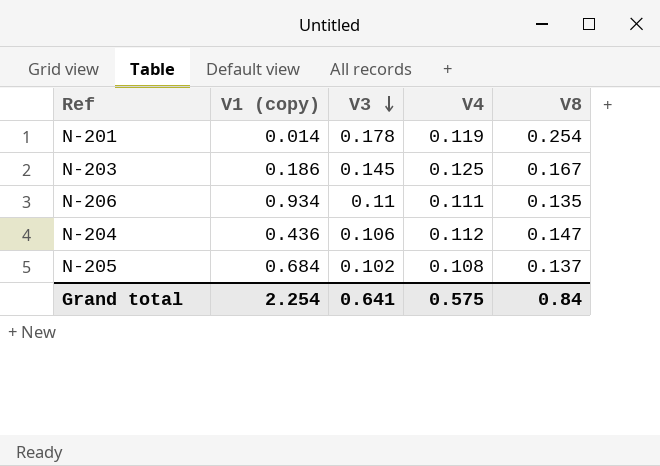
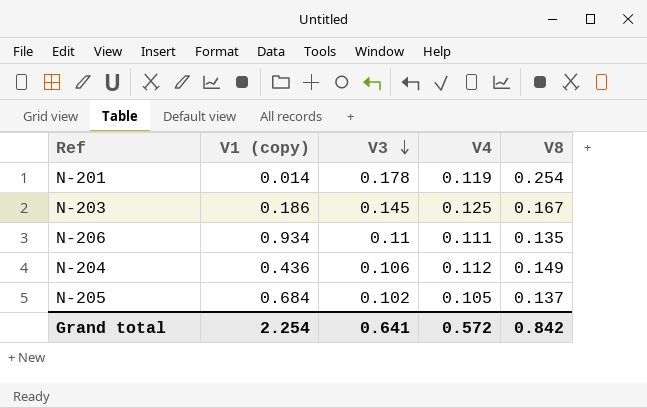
N-204 | V8: 0.147 -> 0.149
N-205 | V4: 0.108 -> 0.105
Grand total | V4: 0.575 -> 0.572
Grand total | V8: 0.84 -> 0.842

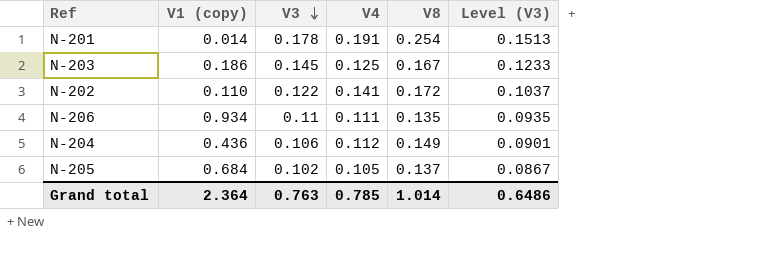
column Level (V3) | formula: none -> [V3] * 0.85
N-201 | V4: 0.119 -> 0.191
row N-202: none -> 0.110 | 0.122 | 0.141 | 0.172 | 0.1037
Grand total | V1 (copy): 2.254 -> 2.364
Grand total | V3: 0.641 -> 0.763
Grand total | V4: 0.572 -> 0.785
Grand total | V8: 0.842 -> 1.014

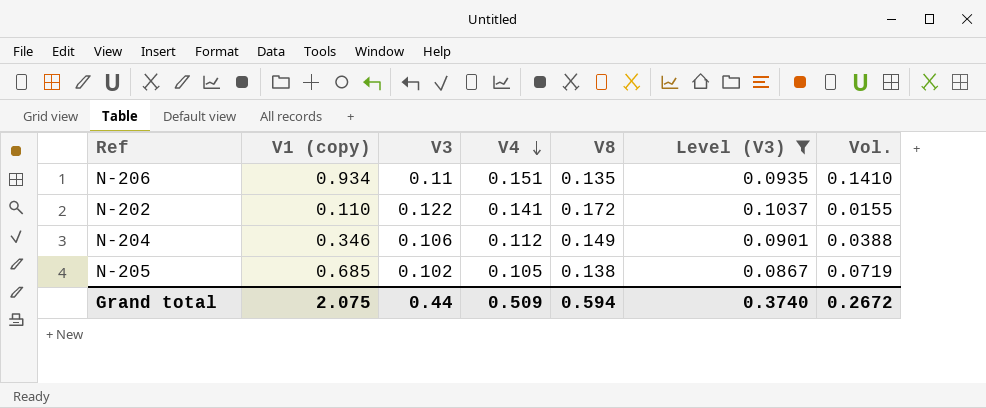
filter: none -> Level (V3) <= 0.1037
row order: V3 descending -> V4 descending
column Vol. | formula: none -> [V1 (copy)] * [V4]
N-206 | V4: 0.111 -> 0.151
N-204 | V1 (copy): 0.436 -> 0.346
N-205 | V1 (copy): 0.684 -> 0.685
N-205 | V8: 0.137 -> 0.138
Grand total | V1 (copy): 2.364 -> 2.075
Grand total | V3: 0.763 -> 0.44
Grand total | V4: 0.785 -> 0.509
Grand total | V8: 1.014 -> 0.594
Grand total | Level (V3): 0.6486 -> 0.3740

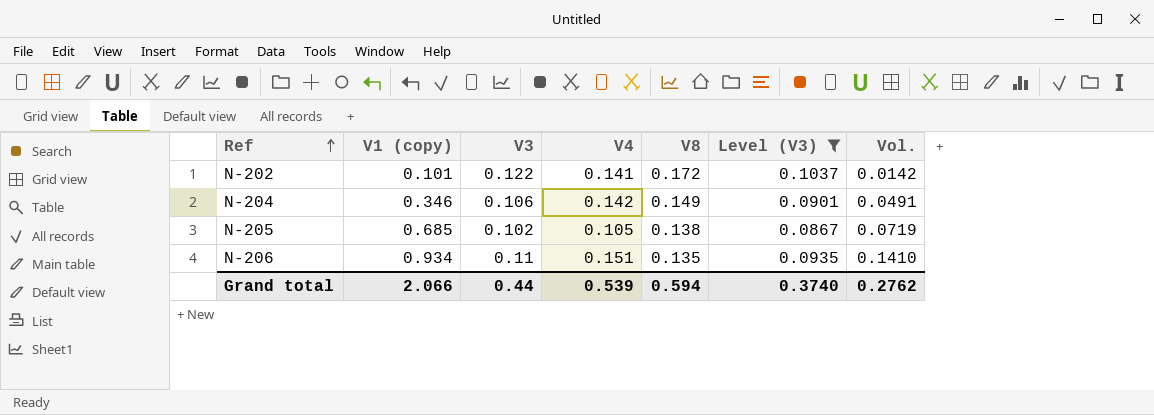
row order: V4 descending -> Ref ascending
N-202 | V1 (copy): 0.110 -> 0.101
N-202 | Vol.: 0.0155 -> 0.0142
N-204 | V4: 0.112 -> 0.142
N-204 | Vol.: 0.0388 -> 0.0491
Grand total | V1 (copy): 2.075 -> 2.066
Grand total | V4: 0.509 -> 0.539
Grand total | Vol.: 0.2672 -> 0.2762

